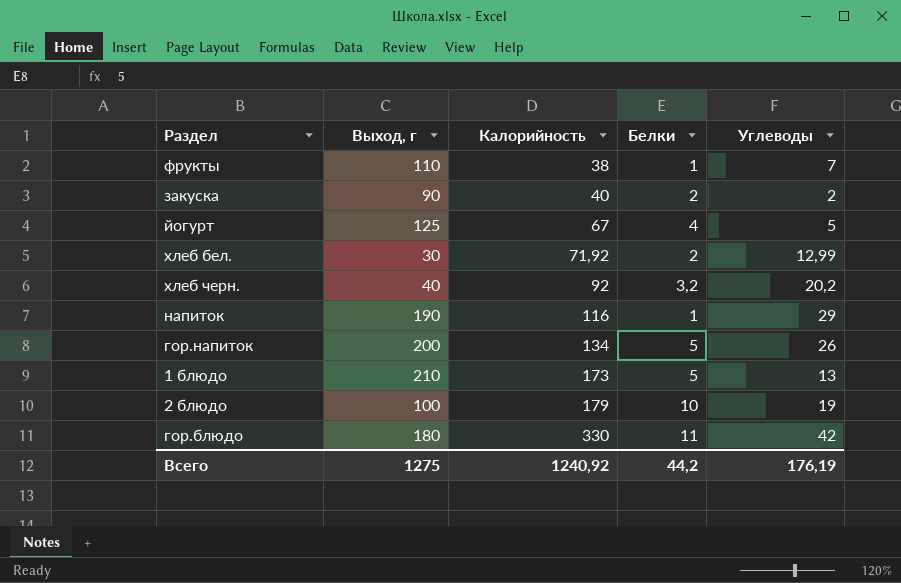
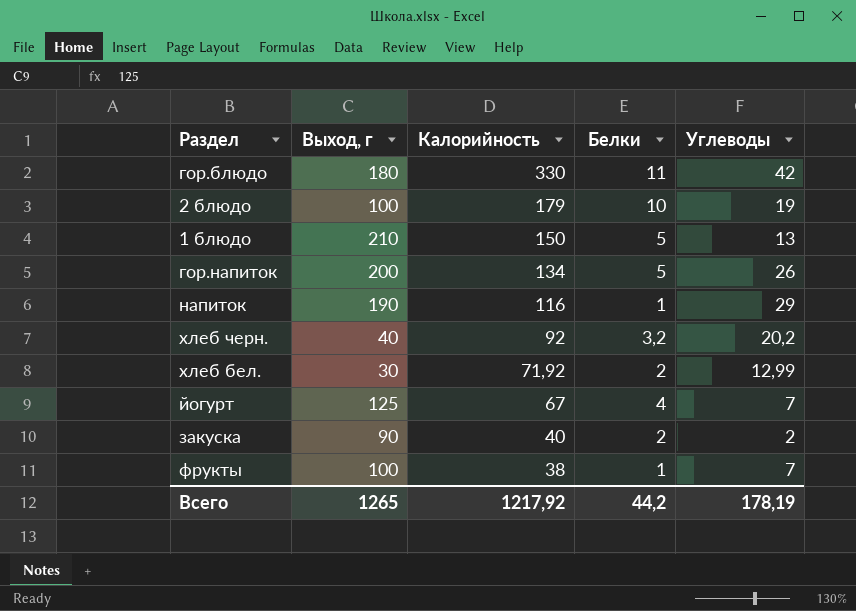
row order: Калорийность ascending -> Калорийность descending
1 блюдо | Калорийность: 173 -> 150
йогурт | Углеводы: 5 -> 7
фрукты | Выход, г: 110 -> 100
Всего | Выход, г: 1275 -> 1265
Всего | Калорийность: 1240,92 -> 1217,92
Всего | Углеводы: 176,19 -> 178,19

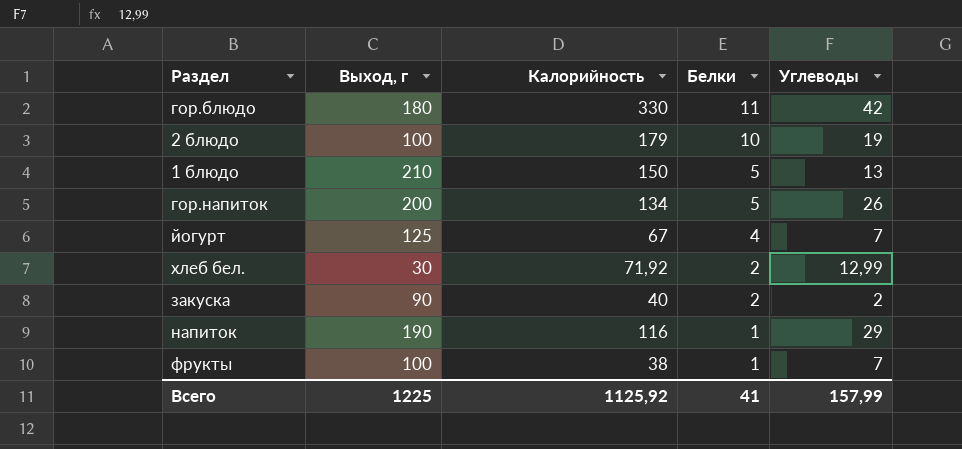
row order: Калорийность descending -> Белки descending
row хлеб черн.: 40 | 92 | 3,2 | 20,2 -> none
Всего | Выход, г: 1265 -> 1225
Всего | Калорийность: 1217,92 -> 1125,92
Всего | Белки: 44,2 -> 41
Всего | Углеводы: 178,19 -> 157,99

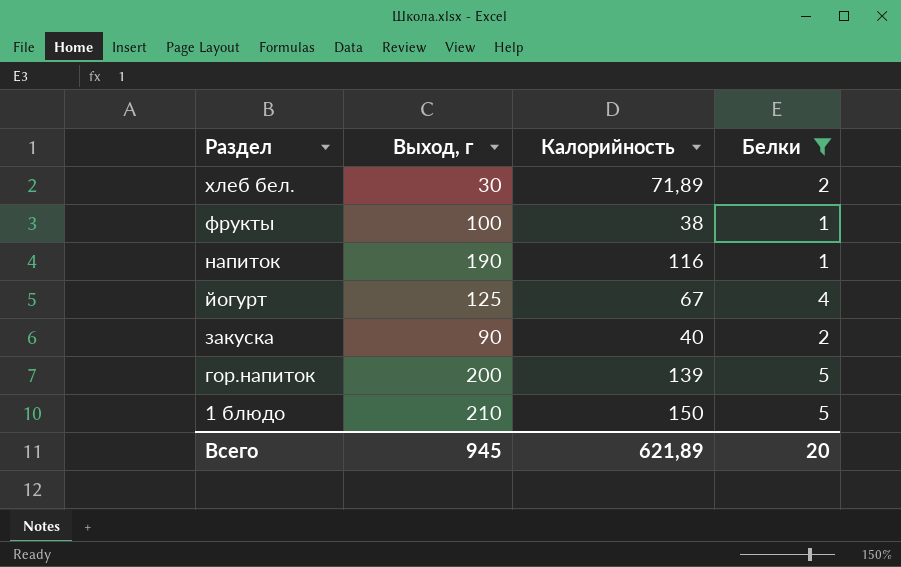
filter: none -> Белки <= 5
row order: Белки descending -> Раздел descending
column Углеводы | position: 5 -> none
хлеб бел. | Калорийность: 71,92 -> 71,89
гор.напиток | Калорийность: 134 -> 139
Всего | Выход, г: 1225 -> 945
Всего | Калорийность: 1125,92 -> 621,89
Всего | Белки: 41 -> 20

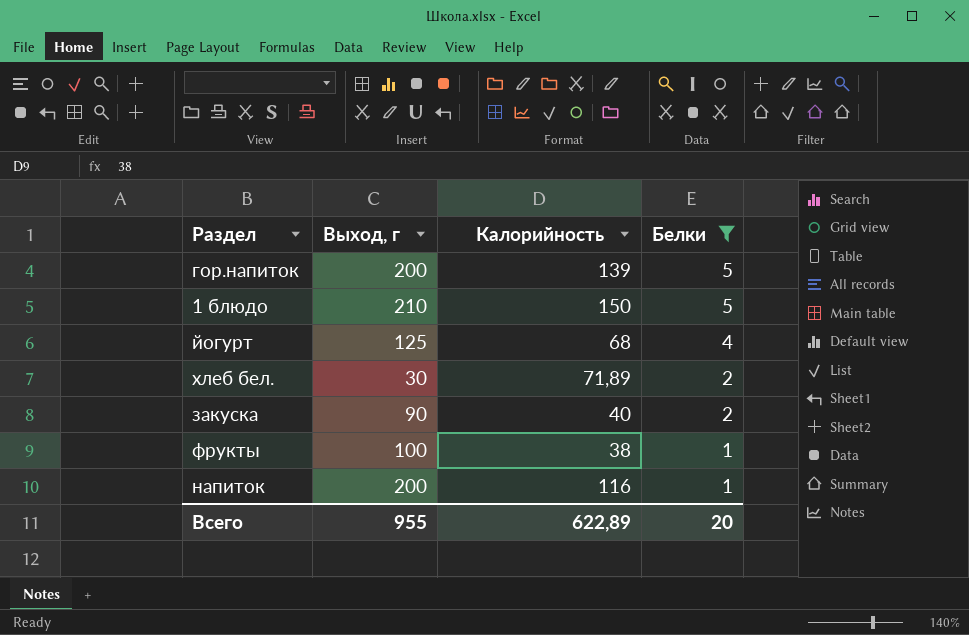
row order: Раздел descending -> Белки descending
йогурт | Калорийность: 67 -> 68
напиток | Выход, г: 190 -> 200
Всего | Выход, г: 945 -> 955
Всего | Калорийность: 621,89 -> 622,89

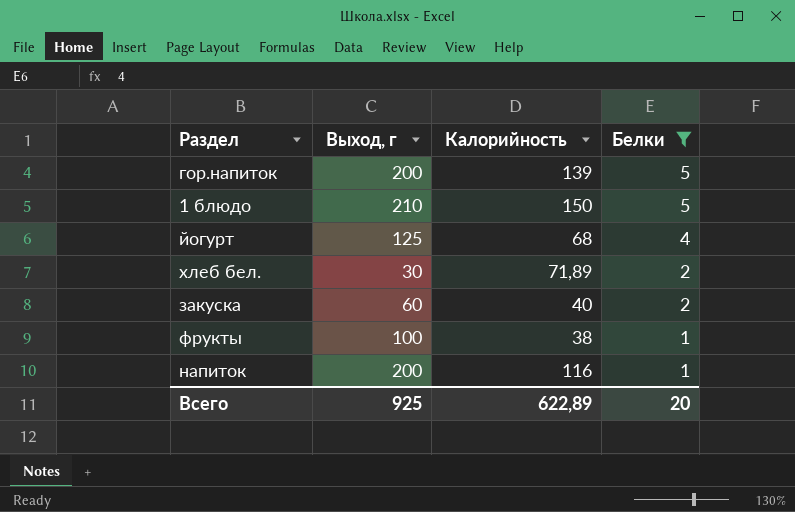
закуска | Выход, г: 90 -> 60
Всего | Выход, г: 955 -> 925

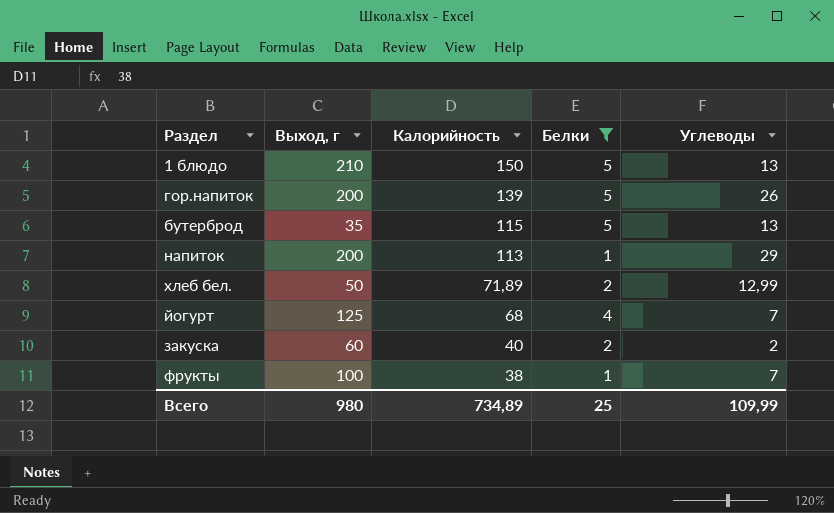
row order: Белки descending -> Калорийность descending
column Углеводы | position: none -> 5
row бутерброд: none -> 35 | 115 | 5 | 13
напиток | Калорийность: 116 -> 113
хлеб бел. | Выход, г: 30 -> 50
Всего | Выход, г: 925 -> 980
Всего | Калорийность: 622,89 -> 734,89
Всего | Белки: 20 -> 25

